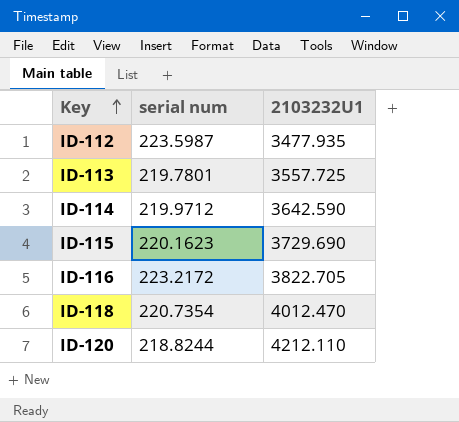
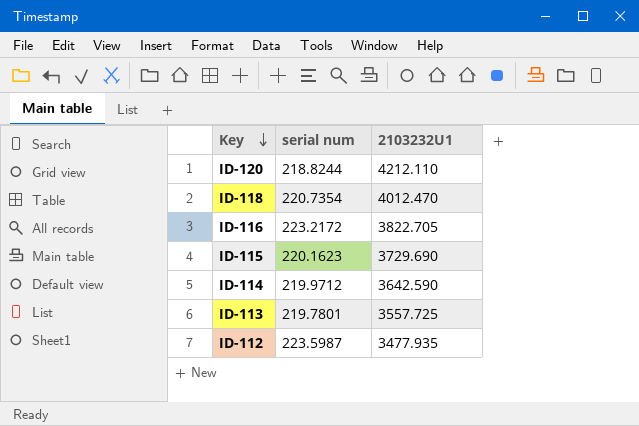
row order: Key ascending -> Key descending

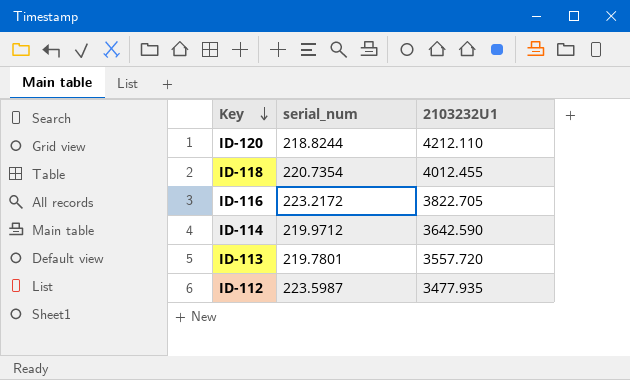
column name: serial num -> serial_num
row ID-115: 220.1623 | 3729.690 -> none
ID-118 | 2103232U1: 4012.470 -> 4012.455
ID-113 | 2103232U1: 3557.725 -> 3557.720

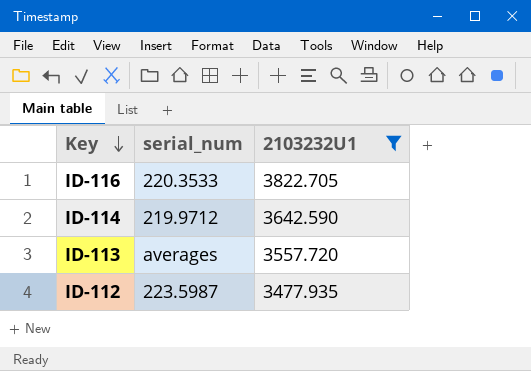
filter: none -> 2103232U1 <= 3822.705
ID-116 | serial_num: 223.2172 -> 220.3533
ID-113 | serial_num: 219.7801 -> averages

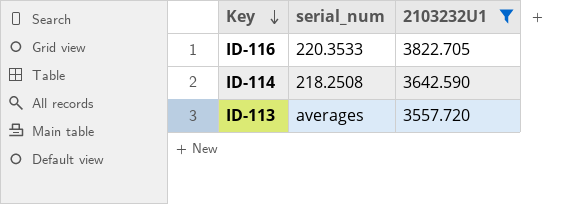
row ID-112: 223.5987 | 3477.935 -> none
ID-114 | serial_num: 219.9712 -> 218.2508

